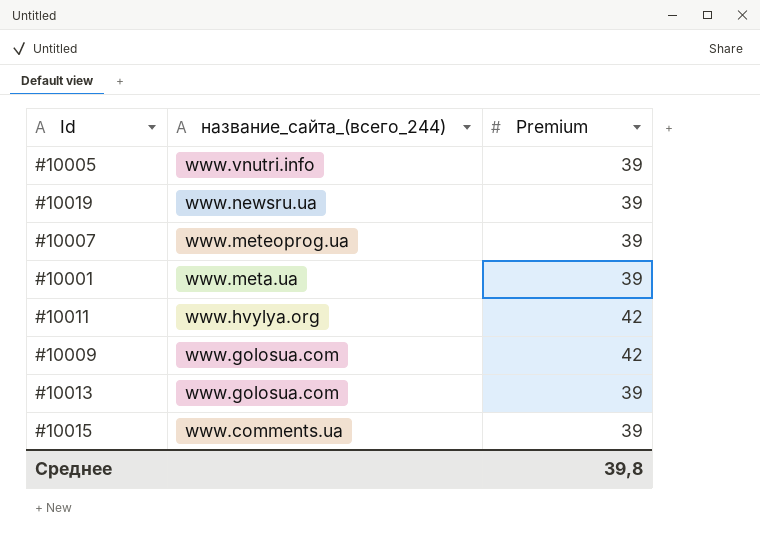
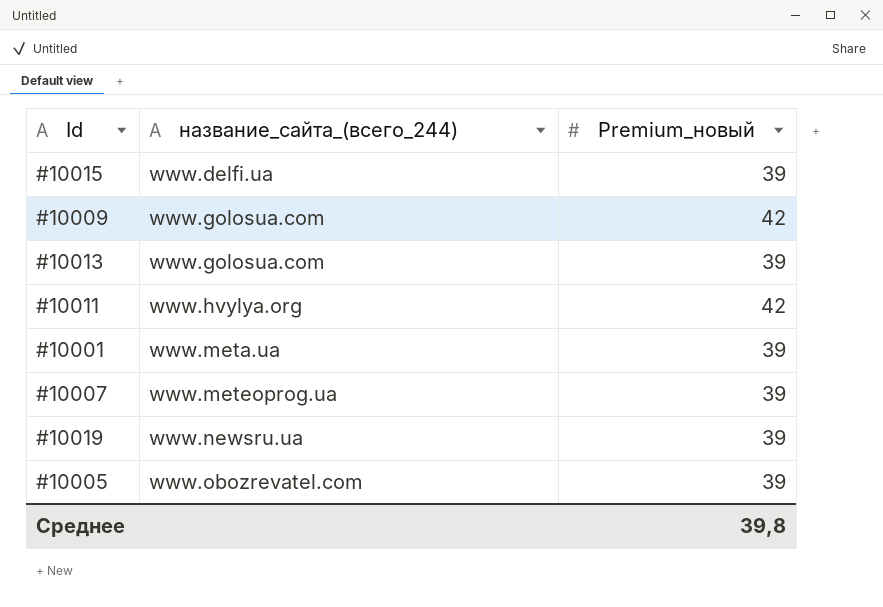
row order: название_сайта_(всего_244) descending -> название_сайта_(всего_244) ascending
column name: Premium -> Premium_новый
#10015 | название_сайта_(всего_244): www.comments.ua -> www.delfi.ua
#10005 | название_сайта_(всего_244): www.vnutri.info -> www.obozrevatel.com

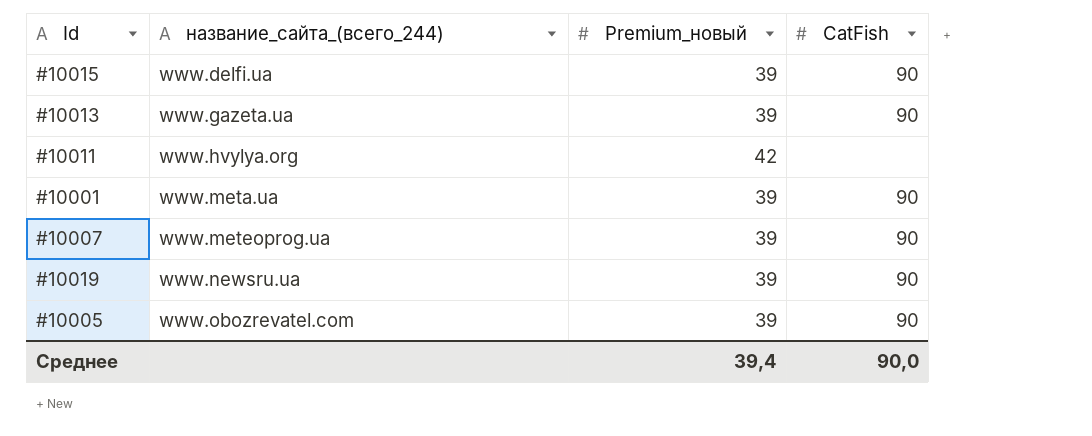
column CatFish | position: none -> 4
row #10009: www.golosua.com | 42 -> none
#10013 | название_сайта_(всего_244): www.golosua.com -> www.gazeta.ua
Среднее | Premium_новый: 39,8 -> 39,4

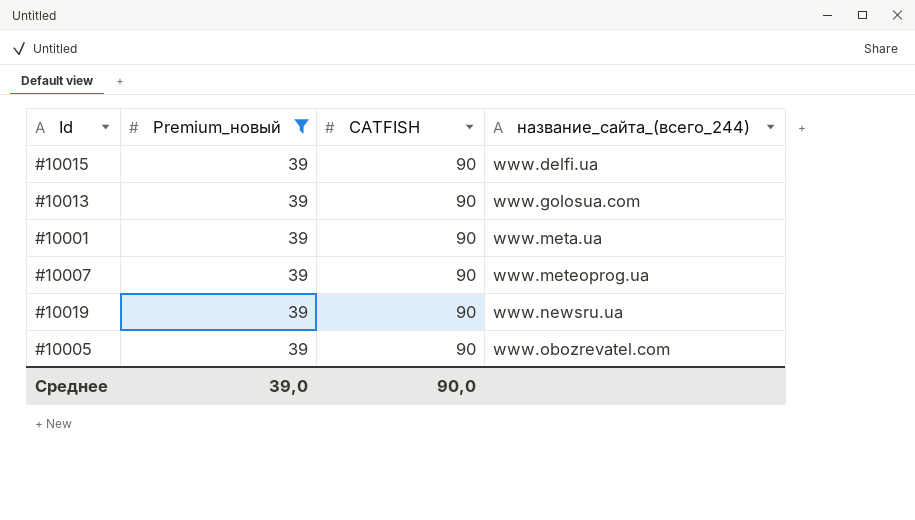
filter: none -> Premium_новый = 39
column name: CatFish -> CATFISH
column название_сайта_(всего_244) | position: 2 -> 4
#10013 | название_сайта_(всего_244): www.gazeta.ua -> www.golosua.com
Среднее | Premium_новый: 39,4 -> 39,0

